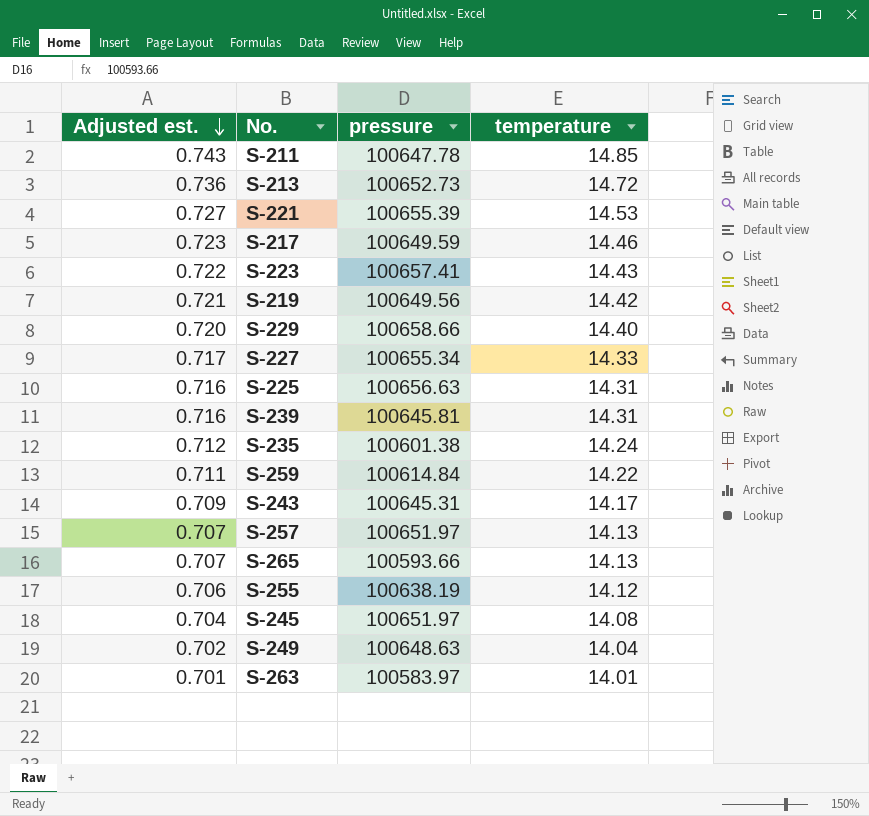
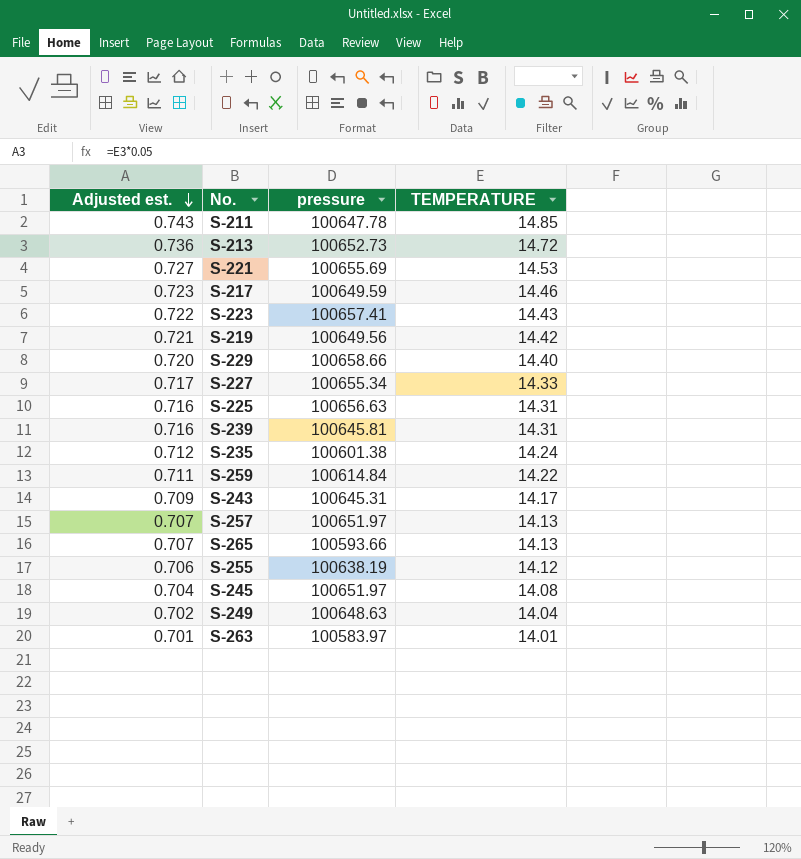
column name: temperature -> TEMPERATURE
S-221 | pressure: 100655.39 -> 100655.69

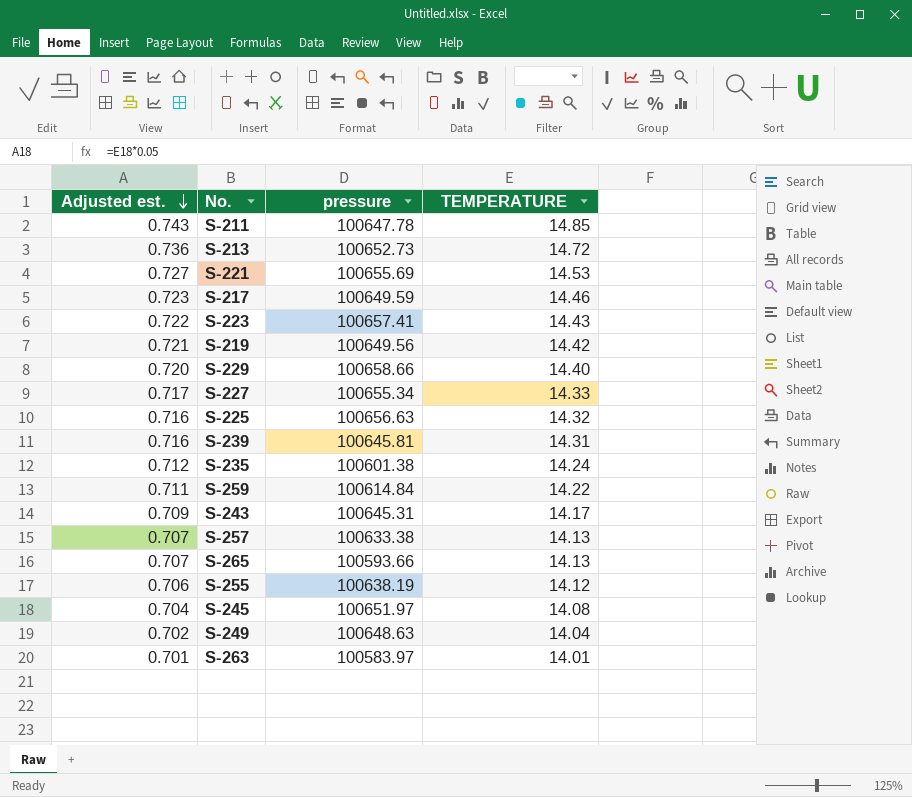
S-225 | TEMPERATURE: 14.31 -> 14.32
S-257 | pressure: 100651.97 -> 100633.38

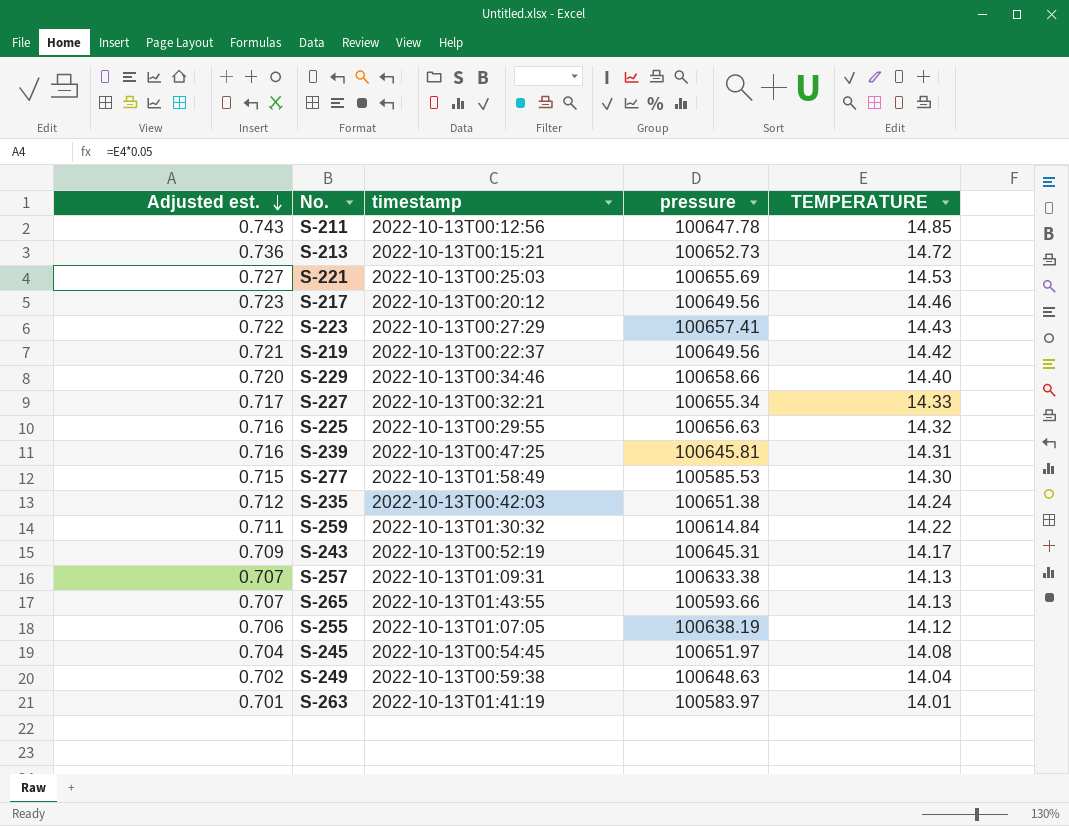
column timestamp | position: none -> 3
S-217 | pressure: 100649.59 -> 100649.56
row S-277: none -> 0.715 | 2022-10-13T01:58:49 | 100585.53 | 14.30
S-235 | pressure: 100601.38 -> 100651.38

